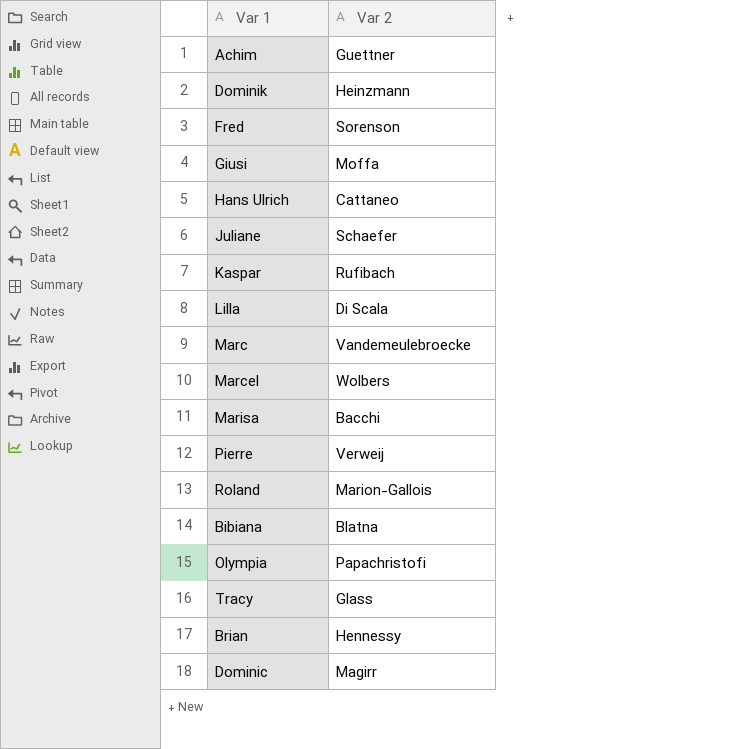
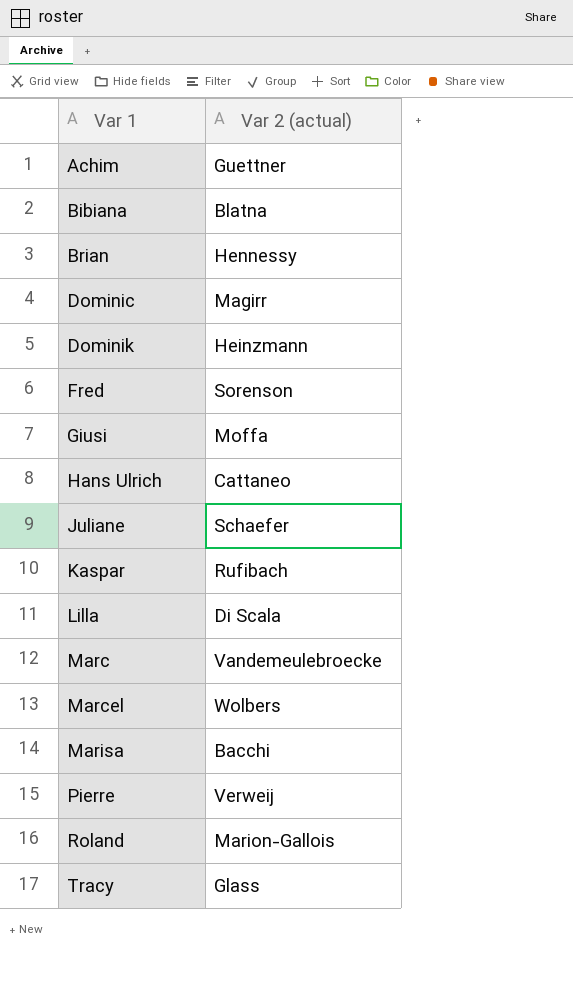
row order: none -> Var 1 ascending
column name: Var 2 -> Var 2 (actual)
row Olympia: Papachristofi -> none

